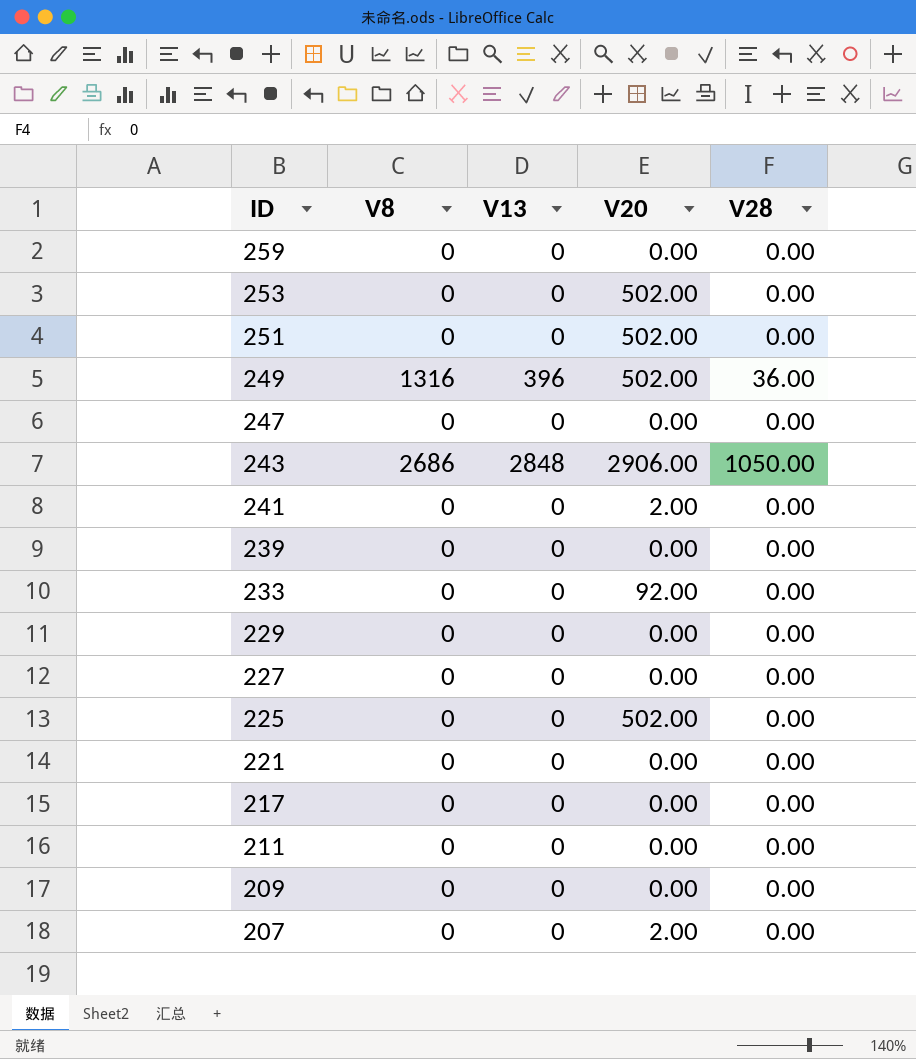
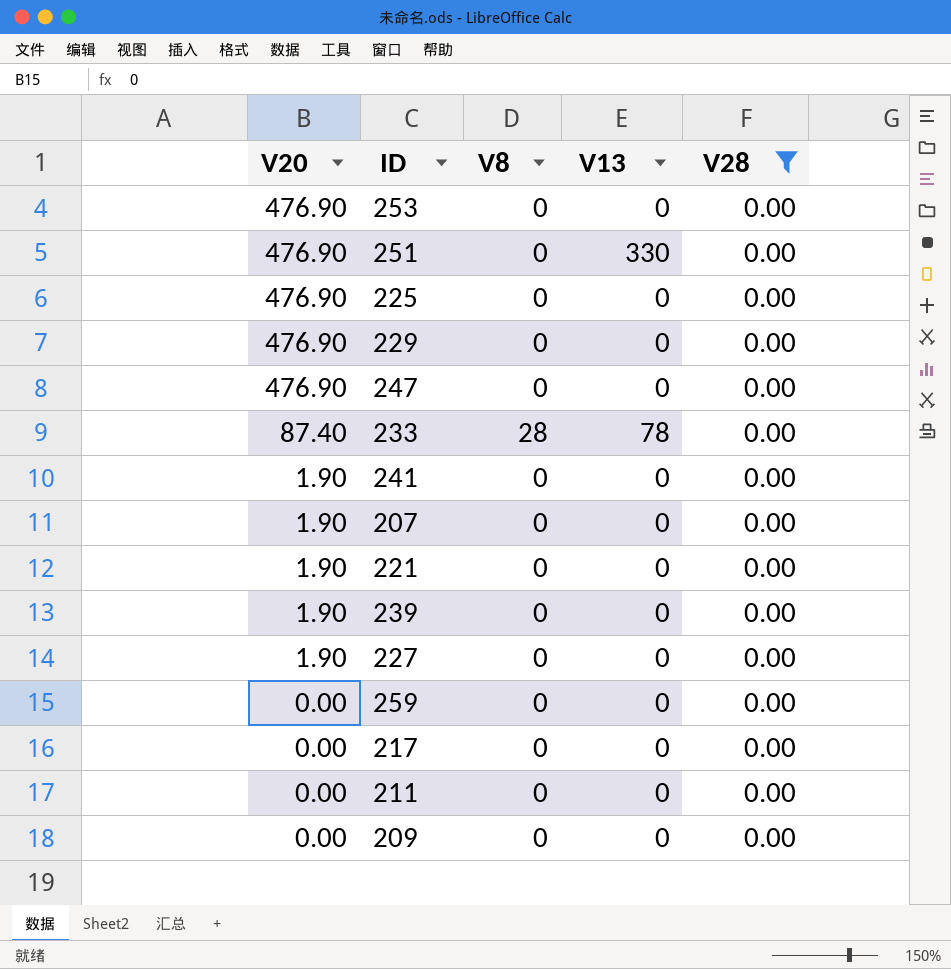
filter: none -> V28 = 0.00
row order: ID descending -> V20 descending
column V20 | position: 4 -> 1
253 | V20: 502.00 -> 476.90
251 | V20: 502.00 -> 476.90
251 | V13: 0 -> 330
225 | V20: 502.00 -> 476.90
229 | V20: 0.00 -> 476.90
247 | V20: 0.00 -> 476.90
233 | V20: 92.00 -> 87.40
233 | V8: 0 -> 28
233 | V13: 0 -> 78
241 | V20: 2.00 -> 1.90
207 | V20: 2.00 -> 1.90
221 | V20: 0.00 -> 1.90
239 | V20: 0.00 -> 1.90
227 | V20: 0.00 -> 1.90

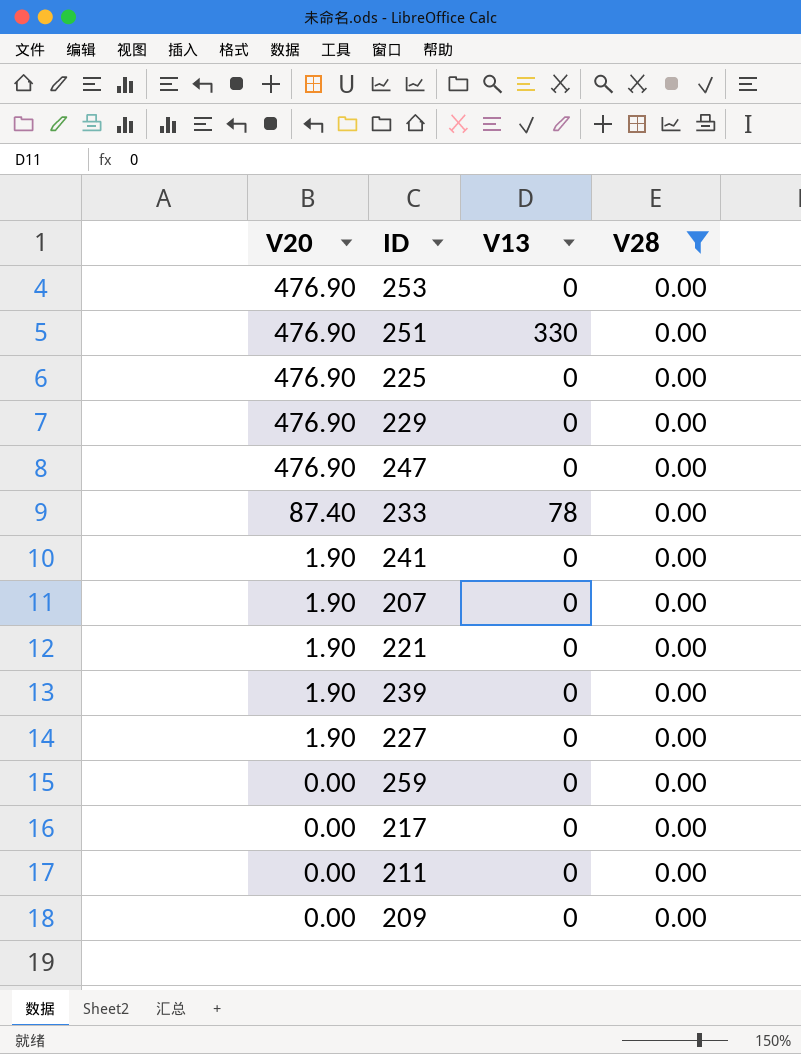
column V8 | position: 3 -> none

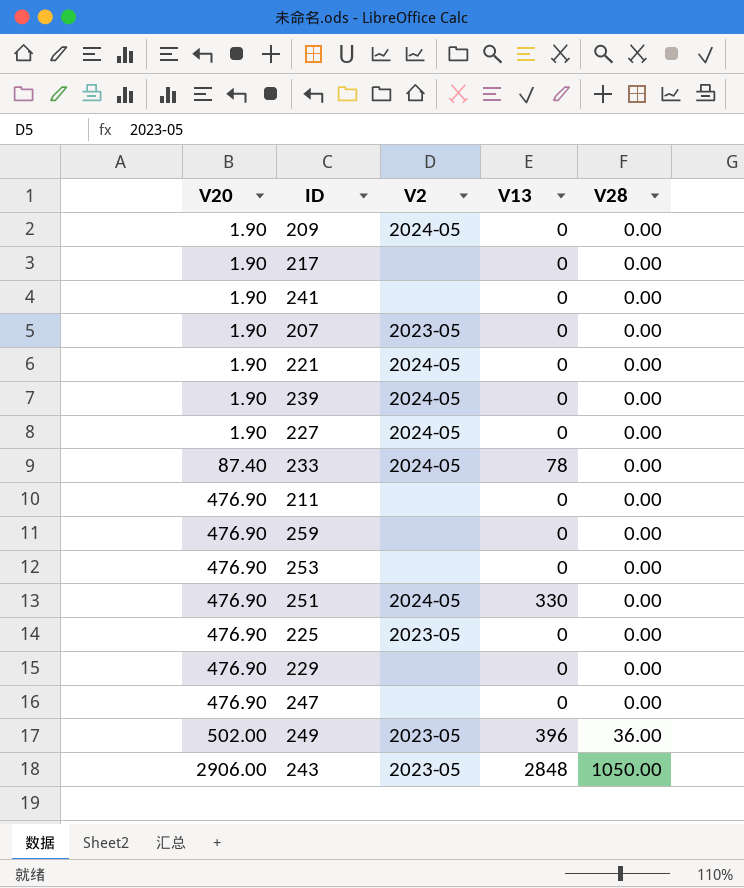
filter: V28 = 0.00 -> none
row order: V20 descending -> V20 ascending
column V2 | position: none -> 3
209 | V20: 0.00 -> 1.90
217 | V20: 0.00 -> 1.90
211 | V20: 0.00 -> 476.90
259 | V20: 0.00 -> 476.90

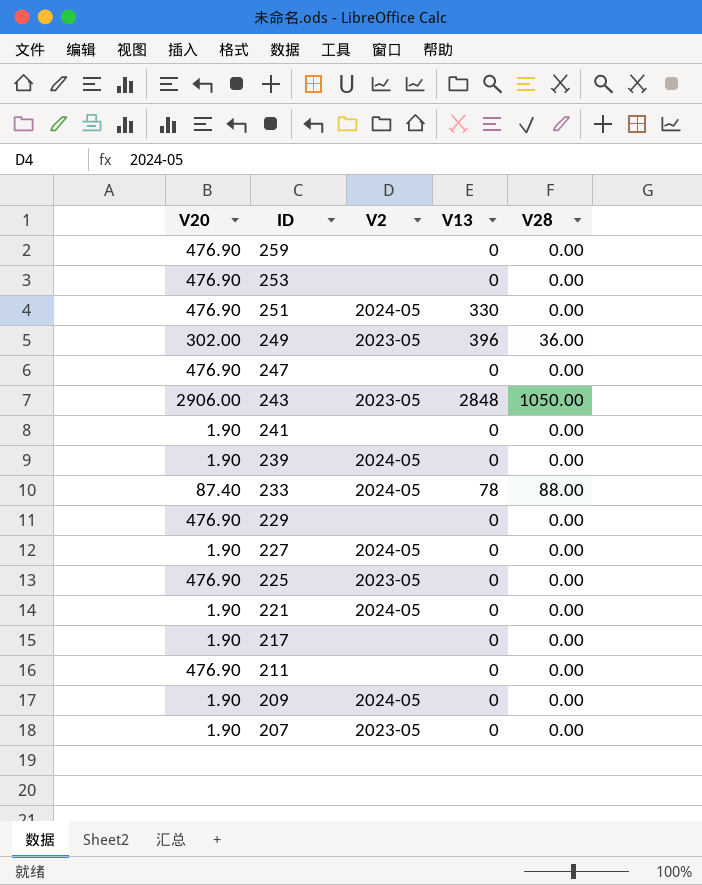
row order: V20 ascending -> ID descending
249 | V20: 502.00 -> 302.00
233 | V28: 0.00 -> 88.00

